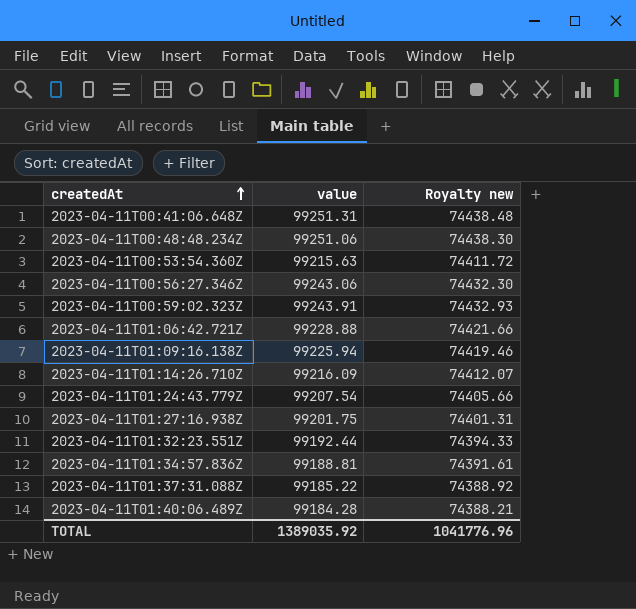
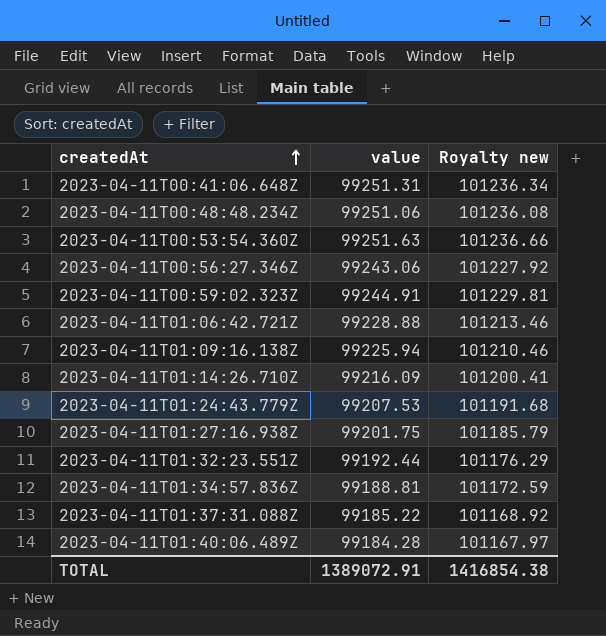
column Royalty new | formula: [value] * 0.75 -> [value] * 1.02
2023-04-11T00:53:54.360Z | value: 99215.63 -> 99251.63
2023-04-11T00:59:02.323Z | value: 99243.91 -> 99244.91
2023-04-11T01:24:43.779Z | value: 99207.54 -> 99207.53
TOTAL | value: 1389035.92 -> 1389072.91
TOTAL | Royalty new: 1041776.96 -> 1416854.38

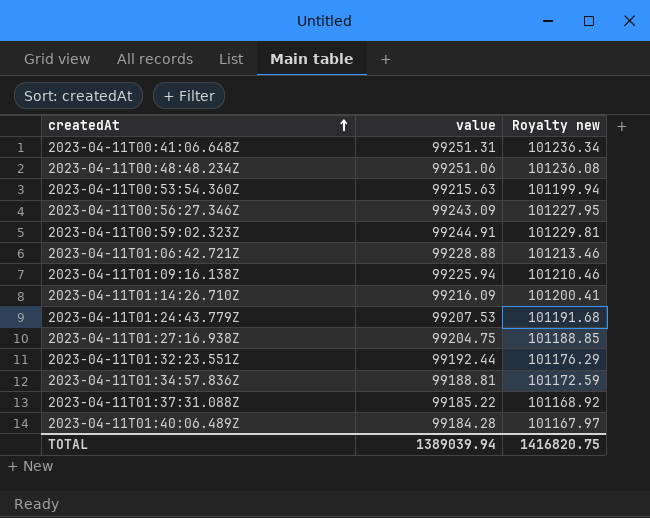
2023-04-11T00:53:54.360Z | value: 99251.63 -> 99215.63
2023-04-11T00:53:54.360Z | Royalty new: 101236.66 -> 101199.94
2023-04-11T00:56:27.346Z | value: 99243.06 -> 99243.09
2023-04-11T00:56:27.346Z | Royalty new: 101227.92 -> 101227.95
2023-04-11T01:27:16.938Z | value: 99201.75 -> 99204.75
2023-04-11T01:27:16.938Z | Royalty new: 101185.79 -> 101188.85
TOTAL | value: 1389072.91 -> 1389039.94
TOTAL | Royalty new: 1416854.38 -> 1416820.75

